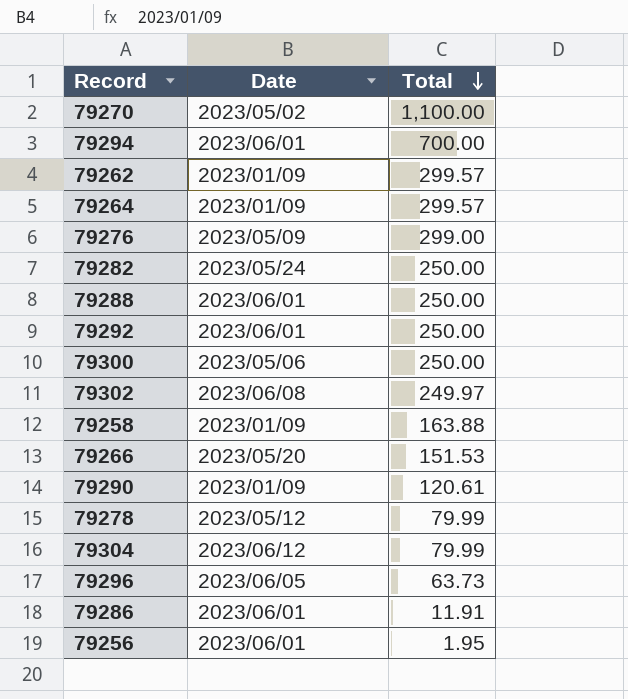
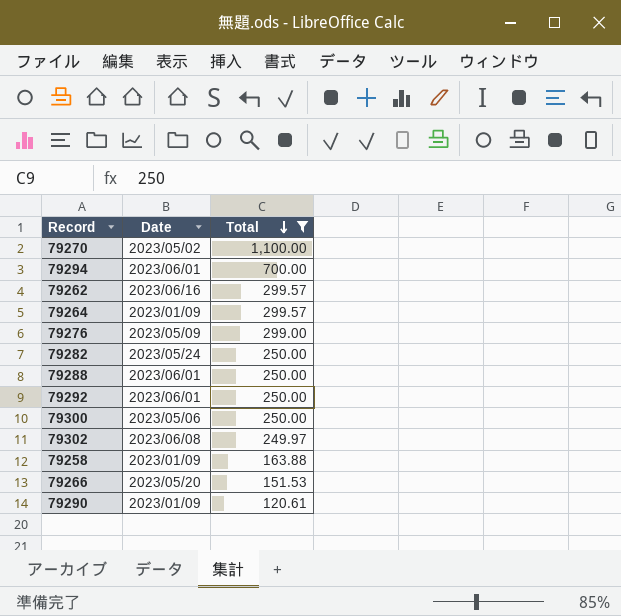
filter: none -> Total >= 120.61
79262 | Date: 2023/01/09 -> 2023/06/16

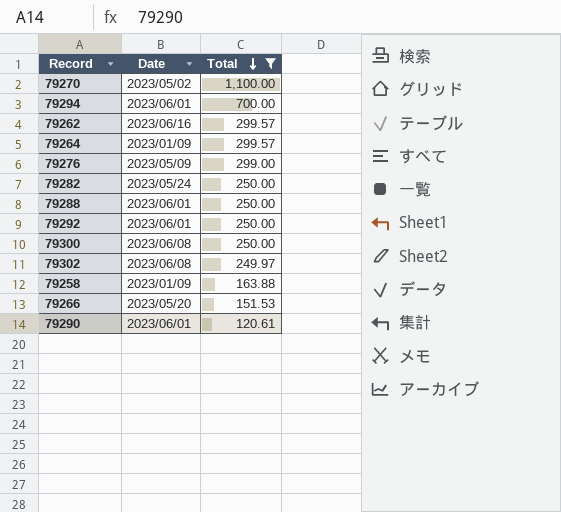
79300 | Date: 2023/05/06 -> 2023/06/08
79290 | Date: 2023/01/09 -> 2023/06/01

